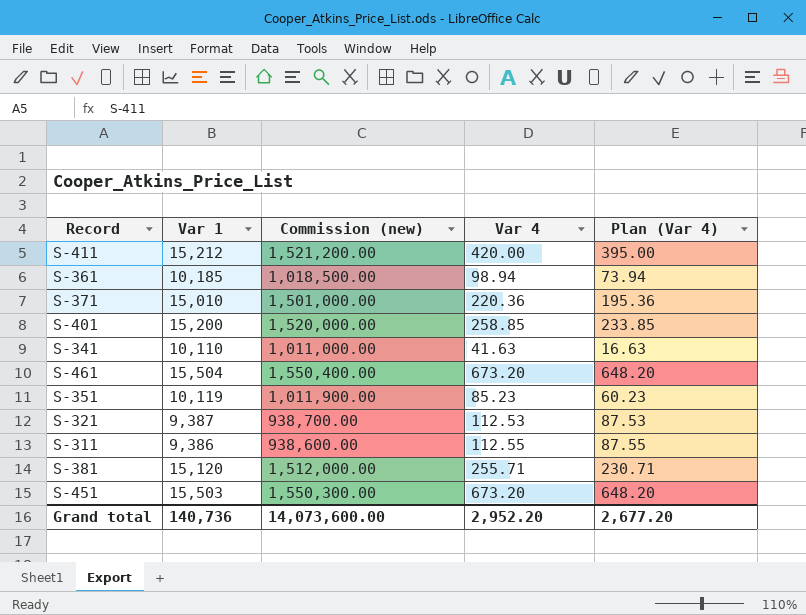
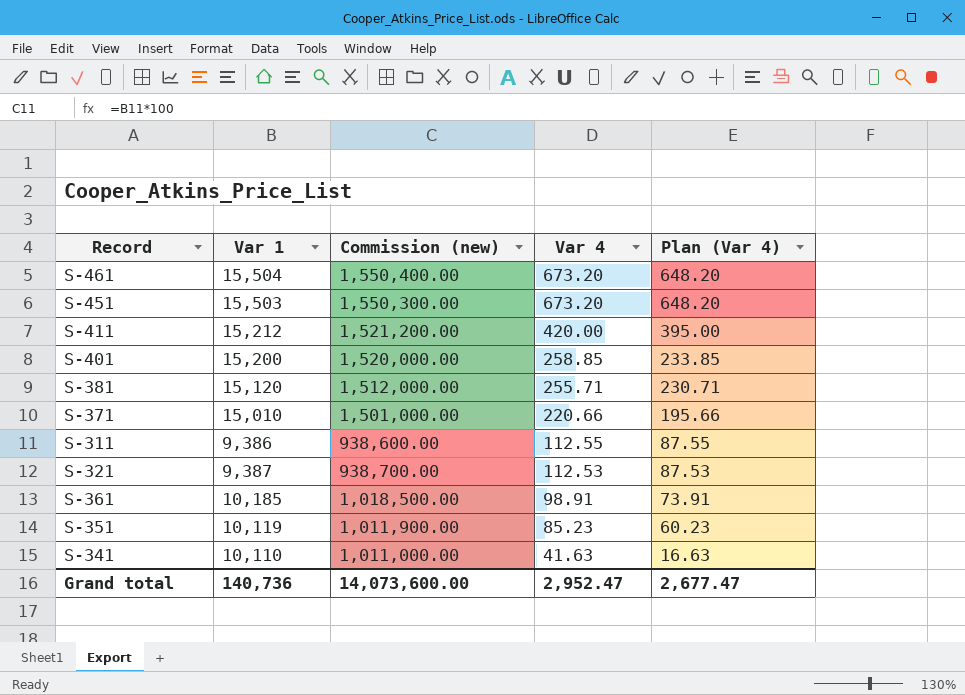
row order: none -> Var 4 descending
S-371 | Var 4: 220.36 -> 220.66
S-371 | Plan (Var 4): 195.36 -> 195.66
S-361 | Var 4: 98.94 -> 98.91
S-361 | Plan (Var 4): 73.94 -> 73.91
Grand total | Var 4: 2,952.20 -> 2,952.47
Grand total | Plan (Var 4): 2,677.20 -> 2,677.47

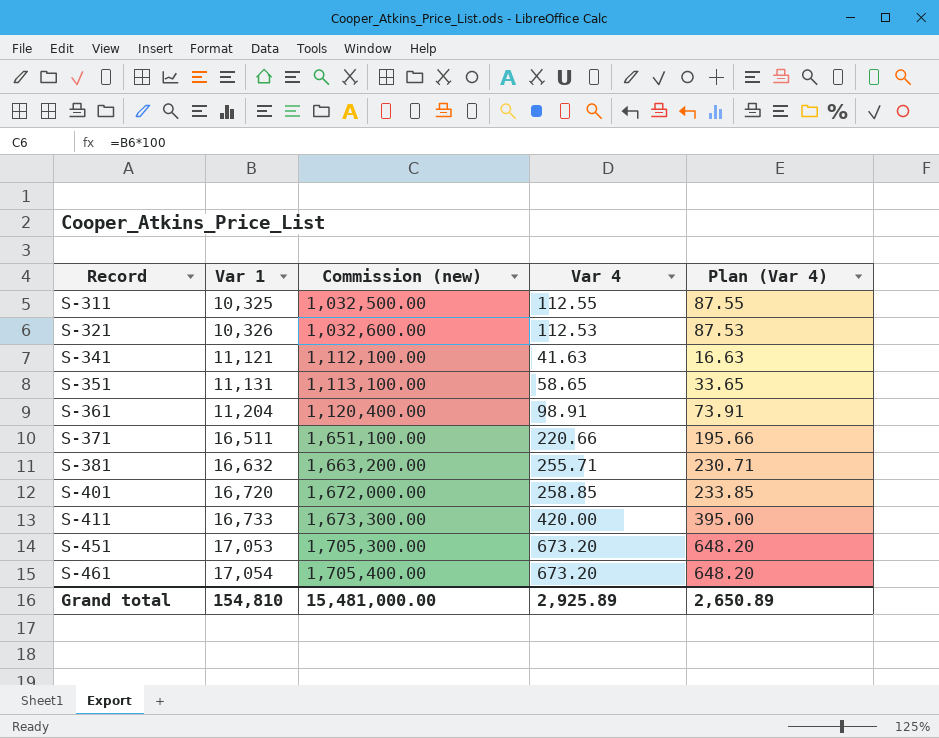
row order: Var 4 descending -> Record ascending
S-311 | Var 1: 9,386 -> 10,325
S-311 | Commission (new): 938,600.00 -> 1,032,500.00
S-321 | Var 1: 9,387 -> 10,326
S-321 | Commission (new): 938,700.00 -> 1,032,600.00
S-341 | Var 1: 10,110 -> 11,121
S-341 | Commission (new): 1,011,000.00 -> 1,112,100.00
S-351 | Var 1: 10,119 -> 11,131
S-351 | Commission (new): 1,011,900.00 -> 1,113,100.00
S-351 | Var 4: 85.23 -> 58.65
S-351 | Plan (Var 4): 60.23 -> 33.65
S-361 | Var 1: 10,185 -> 11,204
S-361 | Commission (new): 1,018,500.00 -> 1,120,400.00
S-371 | Var 1: 15,010 -> 16,511
S-371 | Commission (new): 1,501,000.00 -> 1,651,100.00
S-381 | Var 1: 15,120 -> 16,632
S-381 | Commission (new): 1,512,000.00 -> 1,663,200.00
S-401 | Var 1: 15,200 -> 16,720
S-401 | Commission (new): 1,520,000.00 -> 1,672,000.00
S-411 | Var 1: 15,212 -> 16,733
S-411 | Commission (new): 1,521,200.00 -> 1,673,300.00
S-451 | Var 1: 15,503 -> 17,053
S-451 | Commission (new): 1,550,300.00 -> 1,705,300.00
S-461 | Var 1: 15,504 -> 17,054
S-461 | Commission (new): 1,550,400.00 -> 1,705,400.00
Grand total | Var 1: 140,736 -> 154,810
Grand total | Commission (new): 14,073,600.00 -> 15,481,000.00
Grand total | Var 4: 2,952.47 -> 2,925.89
Grand total | Plan (Var 4): 2,677.47 -> 2,650.89

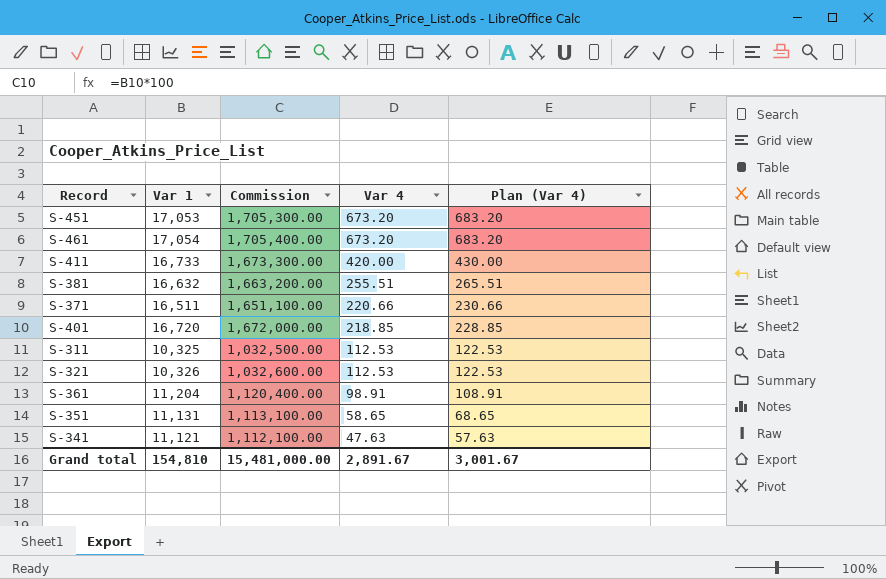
row order: Record ascending -> Var 4 descending
column name: Commission (new) -> Commission
column Plan (Var 4) | formula: [Var 4] - 25 -> [Var 4] + 10
S-381 | Var 4: 255.71 -> 255.51
S-401 | Var 4: 258.85 -> 218.85
S-311 | Var 4: 112.55 -> 112.53
S-341 | Var 4: 41.63 -> 47.63
Grand total | Var 4: 2,925.89 -> 2,891.67
Grand total | Plan (Var 4): 2,650.89 -> 3,001.67

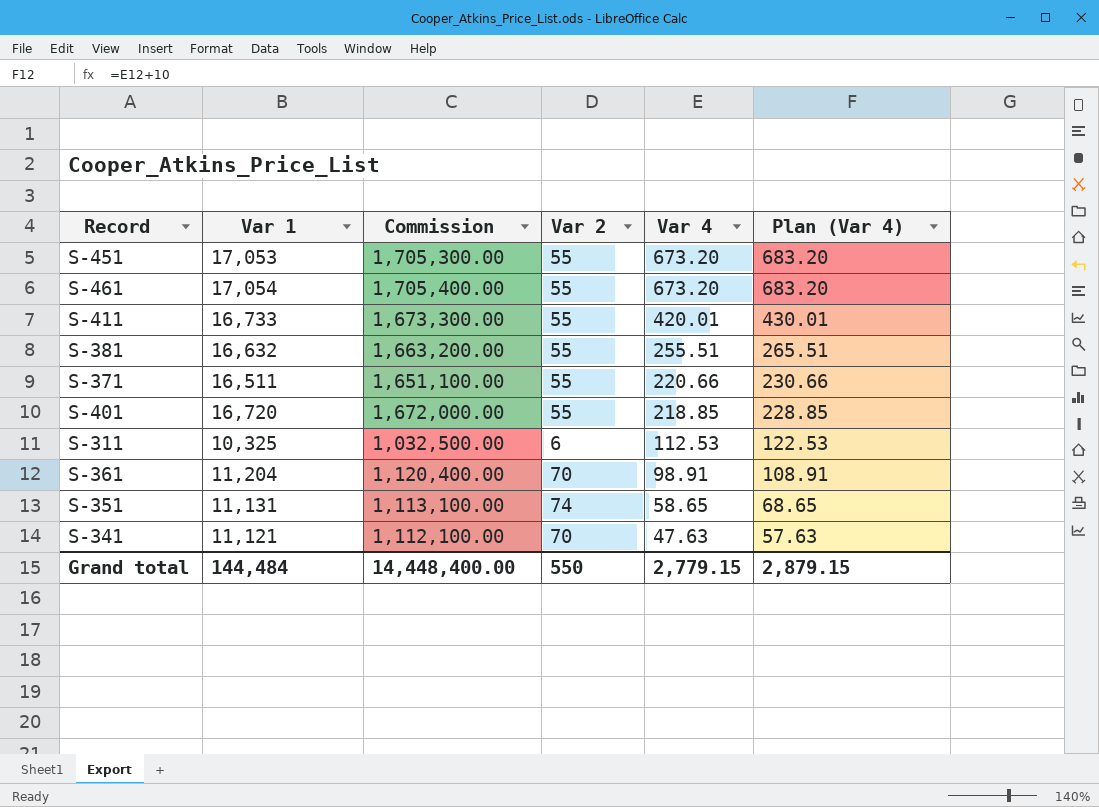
column Var 2 | position: none -> 4
row S-321: 10,326 | 1,032,600.00 | 112.53 | 122.53 -> none
S-411 | Var 4: 420.00 -> 420.01
S-411 | Plan (Var 4): 430.00 -> 430.01
Grand total | Var 1: 154,810 -> 144,484
Grand total | Commission: 15,481,000.00 -> 14,448,400.00
Grand total | Var 4: 2,891.67 -> 2,779.15
Grand total | Plan (Var 4): 3,001.67 -> 2,879.15

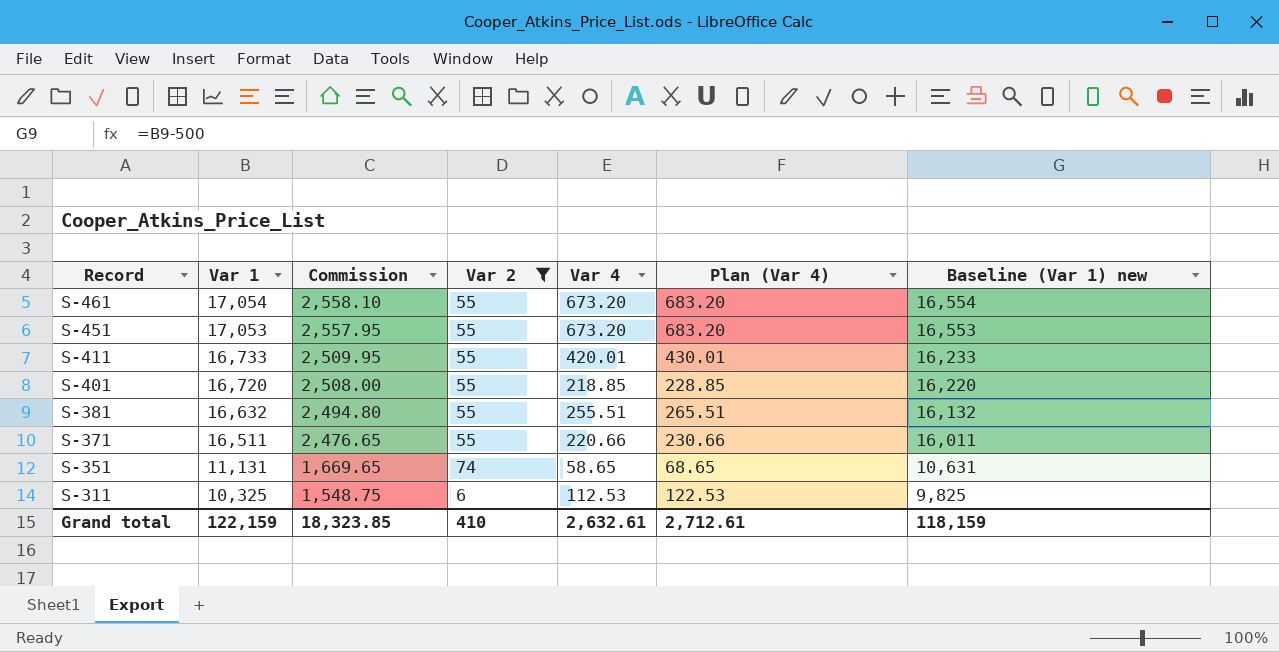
filter: none -> Var 2 != 70
row order: Var 4 descending -> Record descending
column Commission | formula: [Var 1] * 100 -> [Var 1] * 0.15
column Baseline (Var 1) new | formula: none -> [Var 1] - 500
Grand total | Var 1: 144,484 -> 122,159
Grand total | Commission: 14,448,400.00 -> 18,323.85
Grand total | Var 2: 550 -> 410
Grand total | Var 4: 2,779.15 -> 2,632.61
Grand total | Plan (Var 4): 2,879.15 -> 2,712.61

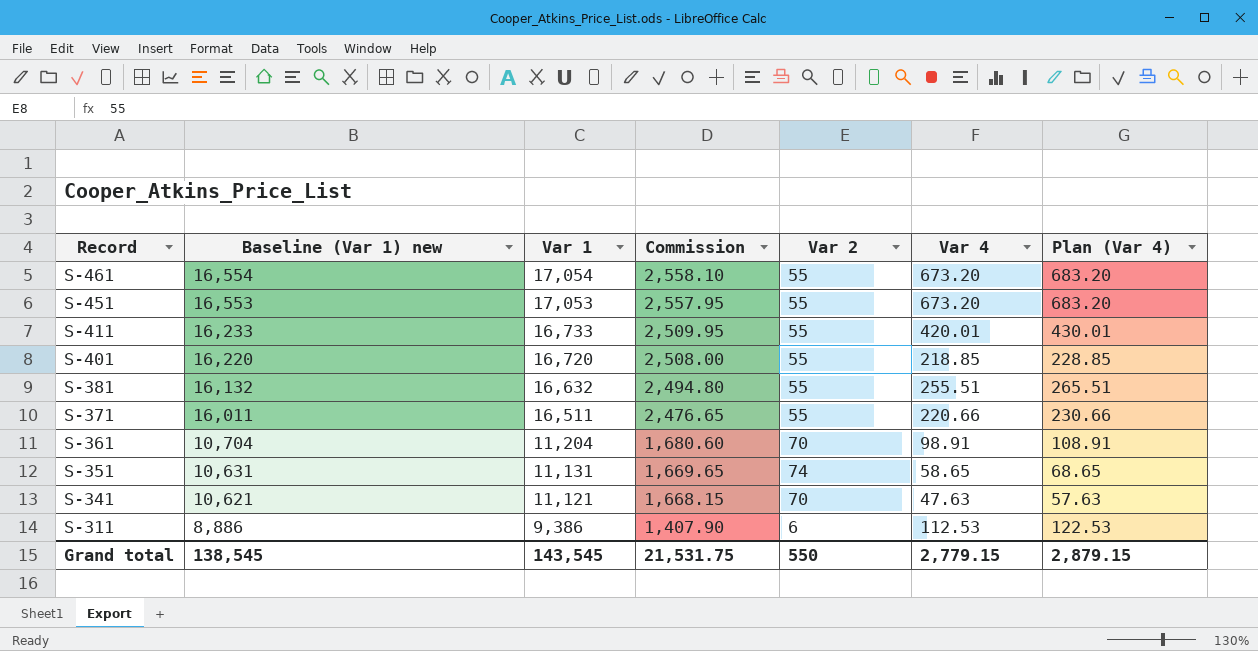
filter: Var 2 != 70 -> none
column Baseline (Var 1) new | position: 7 -> 2
S-311 | Baseline (Var 1) new: 9,825 -> 8,886
S-311 | Var 1: 10,325 -> 9,386
S-311 | Commission: 1,548.75 -> 1,407.90
Grand total | Baseline (Var 1) new: 118,159 -> 138,545
Grand total | Var 1: 122,159 -> 143,545
Grand total | Commission: 18,323.85 -> 21,531.75
Grand total | Var 2: 410 -> 550
Grand total | Var 4: 2,632.61 -> 2,779.15
Grand total | Plan (Var 4): 2,712.61 -> 2,879.15

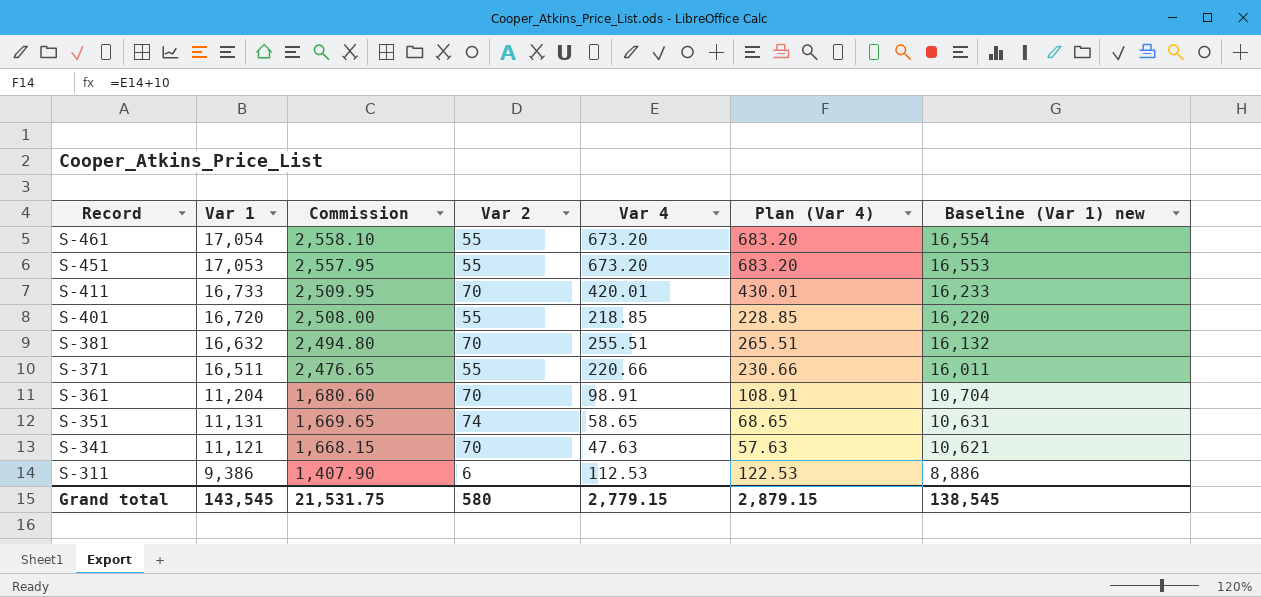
column Baseline (Var 1) new | position: 2 -> 7
S-411 | Var 2: 55 -> 70
S-381 | Var 2: 55 -> 70
Grand total | Var 2: 550 -> 580

